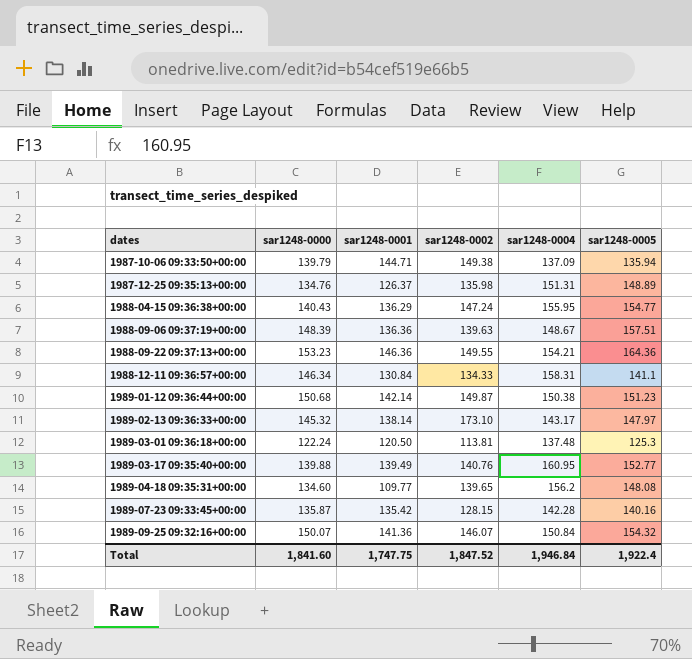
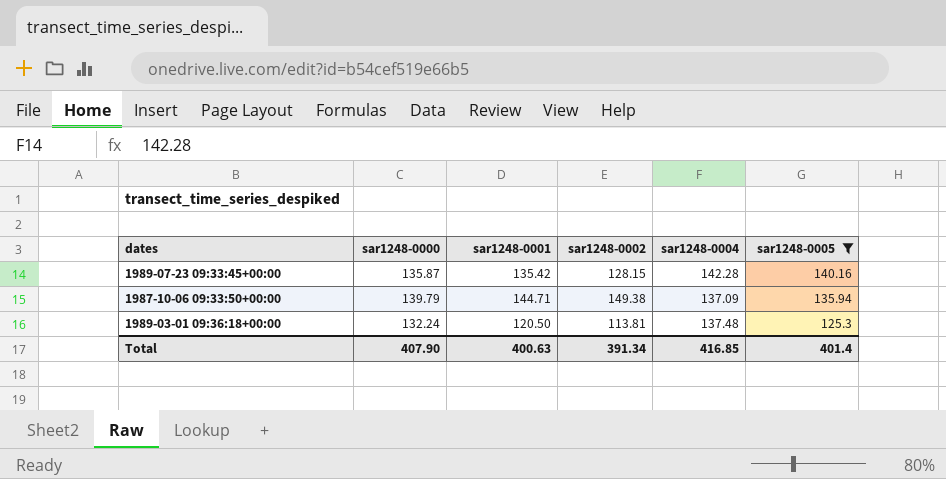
filter: none -> sar1248-0005 <= 140.16
row order: dates ascending -> sar1248-0005 descending
1989-03-01 09:36:18+00:00 | sar1248-0000: 122.24 -> 132.24
Total | sar1248-0000: 1,841.60 -> 407.90
Total | sar1248-0001: 1,747.75 -> 400.63
Total | sar1248-0002: 1,847.52 -> 391.34
Total | sar1248-0004: 1,946.84 -> 416.85
Total | sar1248-0005: 1,922.4 -> 401.4

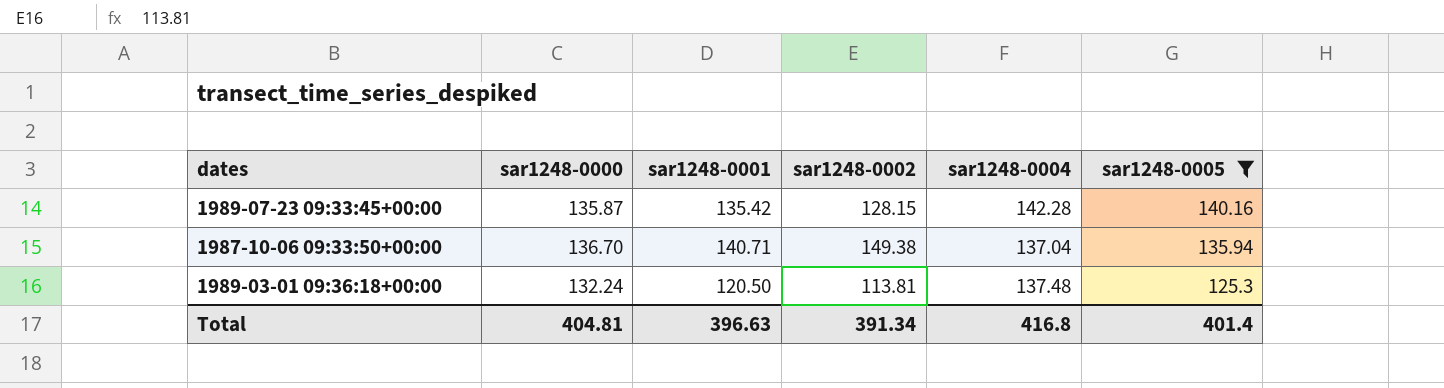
1987-10-06 09:33:50+00:00 | sar1248-0000: 139.79 -> 136.70
1987-10-06 09:33:50+00:00 | sar1248-0001: 144.71 -> 140.71
1987-10-06 09:33:50+00:00 | sar1248-0004: 137.09 -> 137.04
Total | sar1248-0000: 407.90 -> 404.81
Total | sar1248-0001: 400.63 -> 396.63
Total | sar1248-0004: 416.85 -> 416.8

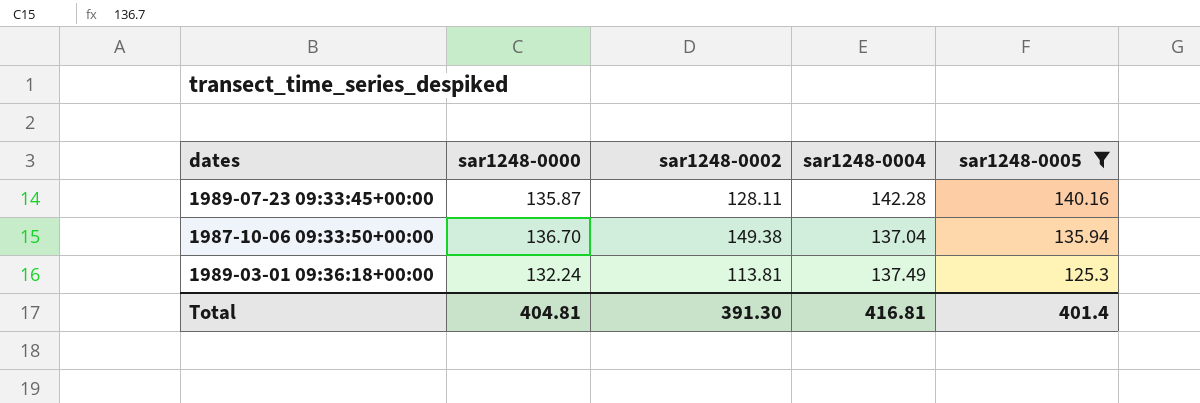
column sar1248-0001 | position: 3 -> none
1989-07-23 09:33:45+00:00 | sar1248-0002: 128.15 -> 128.11
1989-03-01 09:36:18+00:00 | sar1248-0004: 137.48 -> 137.49
Total | sar1248-0002: 391.34 -> 391.30
Total | sar1248-0004: 416.8 -> 416.81

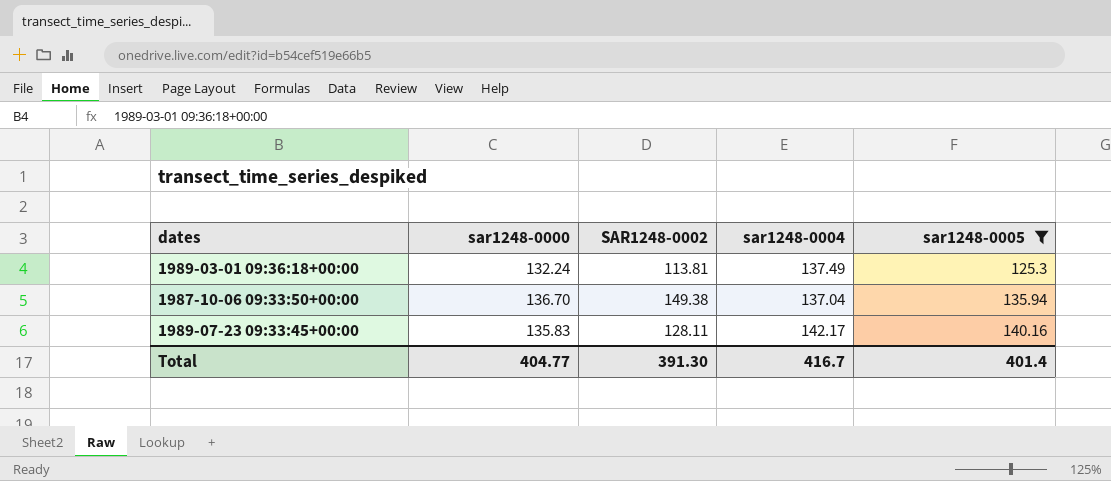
row order: sar1248-0005 descending -> sar1248-0005 ascending
column name: sar1248-0002 -> SAR1248-0002
1989-07-23 09:33:45+00:00 | sar1248-0000: 135.87 -> 135.83
1989-07-23 09:33:45+00:00 | sar1248-0004: 142.28 -> 142.17
Total | sar1248-0000: 404.81 -> 404.77
Total | sar1248-0004: 416.81 -> 416.7

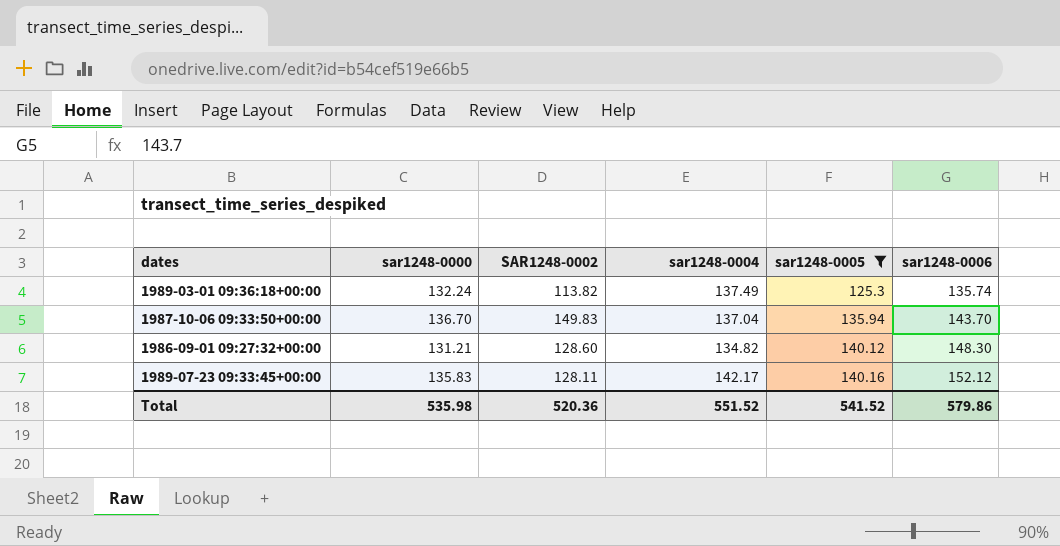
column sar1248-0006 | position: none -> 6
1989-03-01 09:36:18+00:00 | SAR1248-0002: 113.81 -> 113.82
1987-10-06 09:33:50+00:00 | SAR1248-0002: 149.38 -> 149.83
row 1986-09-01 09:27:32+00:00: none -> 131.21 | 128.60 | 134.82 | 140.12 | 148.30
Total | sar1248-0000: 404.77 -> 535.98
Total | SAR1248-0002: 391.30 -> 520.36
Total | sar1248-0004: 416.7 -> 551.52
Total | sar1248-0005: 401.4 -> 541.52

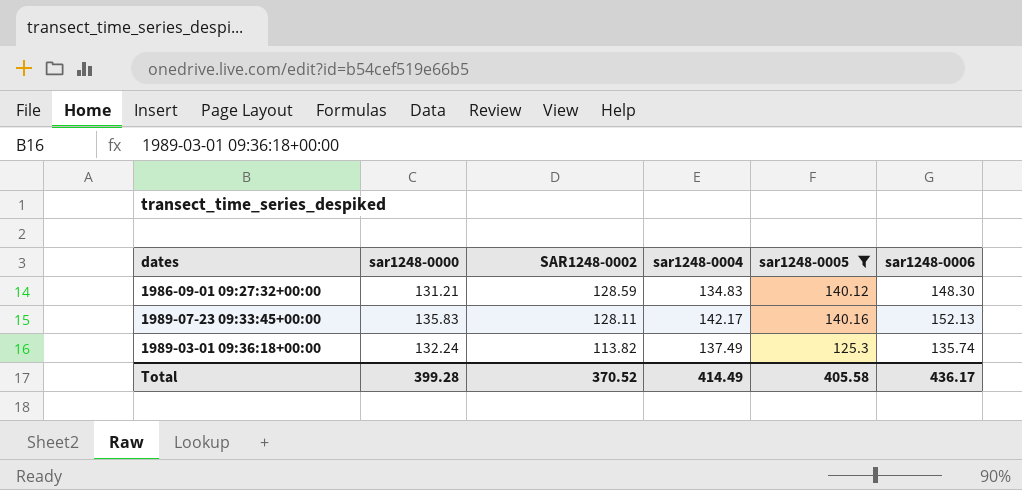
row order: sar1248-0005 ascending -> SAR1248-0002 descending
row 1987-10-06 09:33:50+00:00: 136.70 | 149.83 | 137.04 | 135.94 | 143.70 -> none
1986-09-01 09:27:32+00:00 | SAR1248-0002: 128.60 -> 128.59
1986-09-01 09:27:32+00:00 | sar1248-0004: 134.82 -> 134.83
1989-07-23 09:33:45+00:00 | sar1248-0006: 152.12 -> 152.13
Total | sar1248-0000: 535.98 -> 399.28
Total | SAR1248-0002: 520.36 -> 370.52
Total | sar1248-0004: 551.52 -> 414.49
Total | sar1248-0005: 541.52 -> 405.58
Total | sar1248-0006: 579.86 -> 436.17

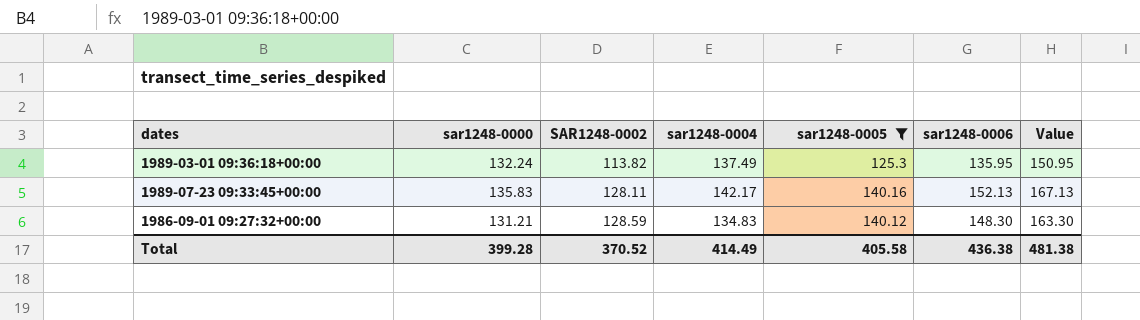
row order: SAR1248-0002 descending -> SAR1248-0002 ascending
column Value | formula: none -> [sar1248-0006] + 15
1989-03-01 09:36:18+00:00 | sar1248-0006: 135.74 -> 135.95
Total | sar1248-0006: 436.17 -> 436.38

